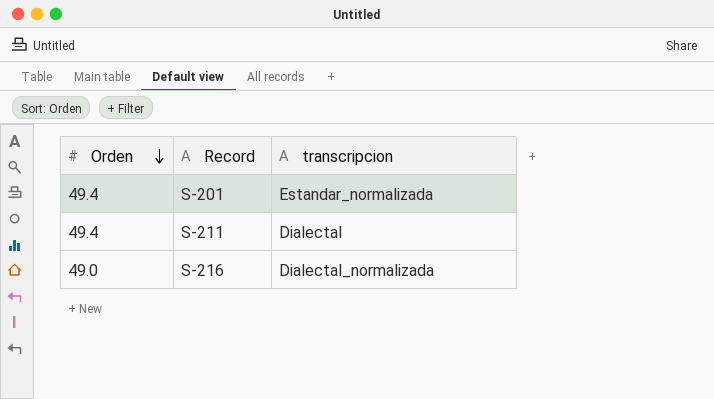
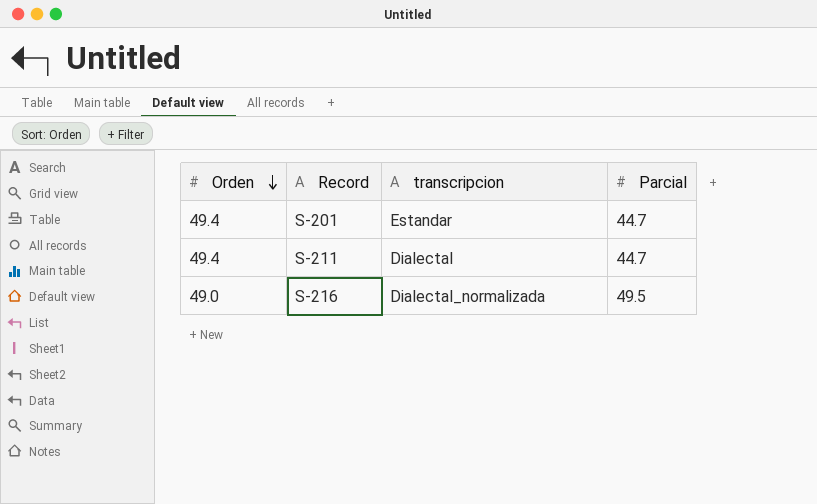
column Parcial | position: none -> 4
S-201 | transcripcion: Estandar_normalizada -> Estandar

